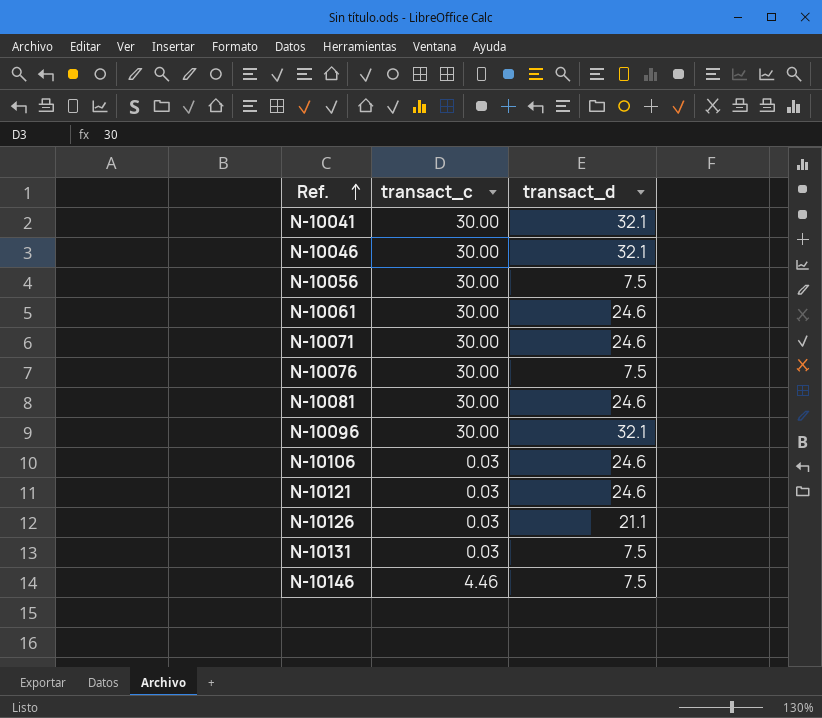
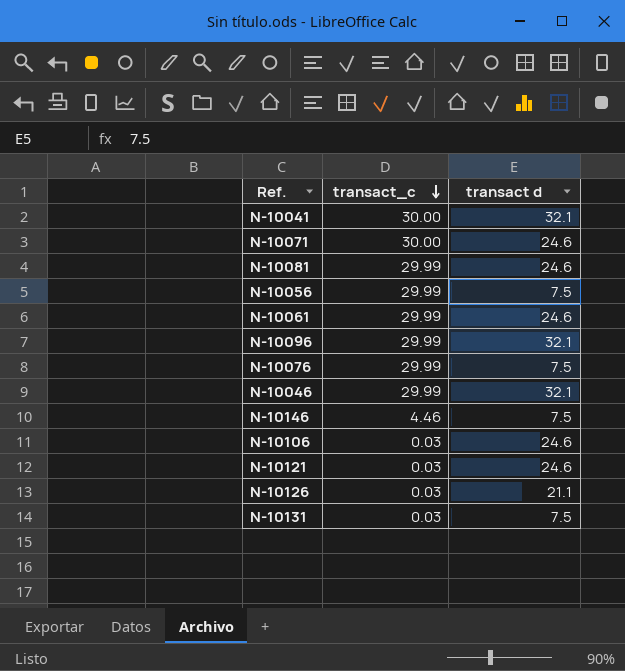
row order: Ref. ascending -> transact_c descending
column name: transact_d -> transact d
N-10081 | transact_c: 30.00 -> 29.99
N-10056 | transact_c: 30.00 -> 29.99
N-10061 | transact_c: 30.00 -> 29.99
N-10096 | transact_c: 30.00 -> 29.99
N-10076 | transact_c: 30.00 -> 29.99
N-10046 | transact_c: 30.00 -> 29.99

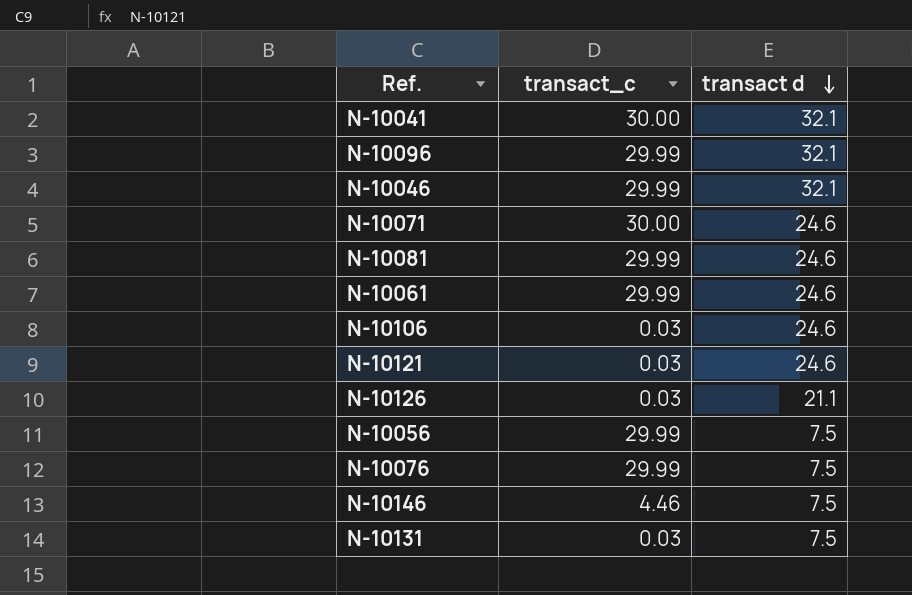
row order: transact_c descending -> transact d descending

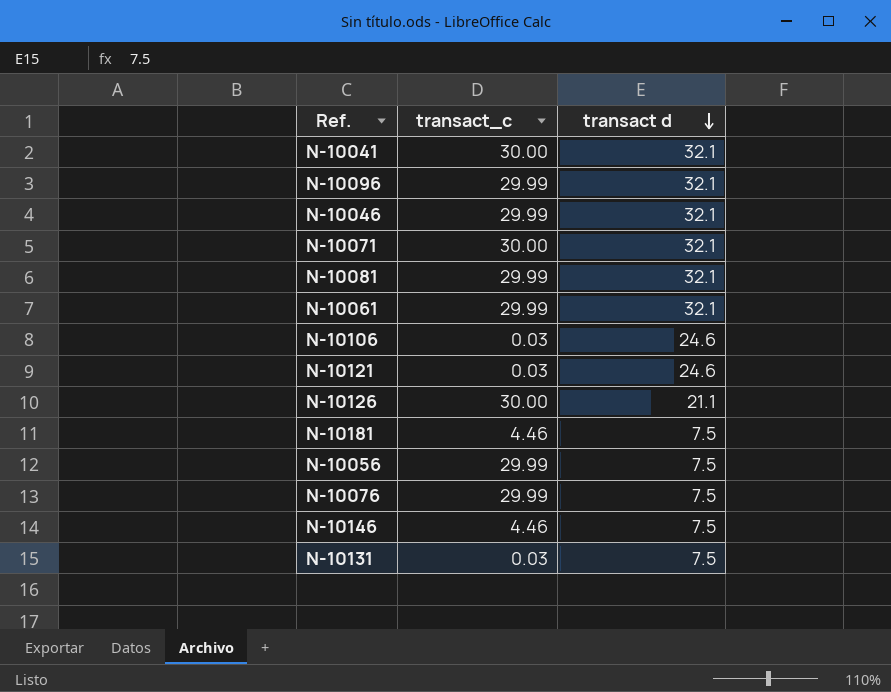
N-10071 | transact d: 24.6 -> 32.1
N-10081 | transact d: 24.6 -> 32.1
N-10061 | transact d: 24.6 -> 32.1
N-10126 | transact_c: 0.03 -> 30.00
row N-10181: none -> 4.46 | 7.5

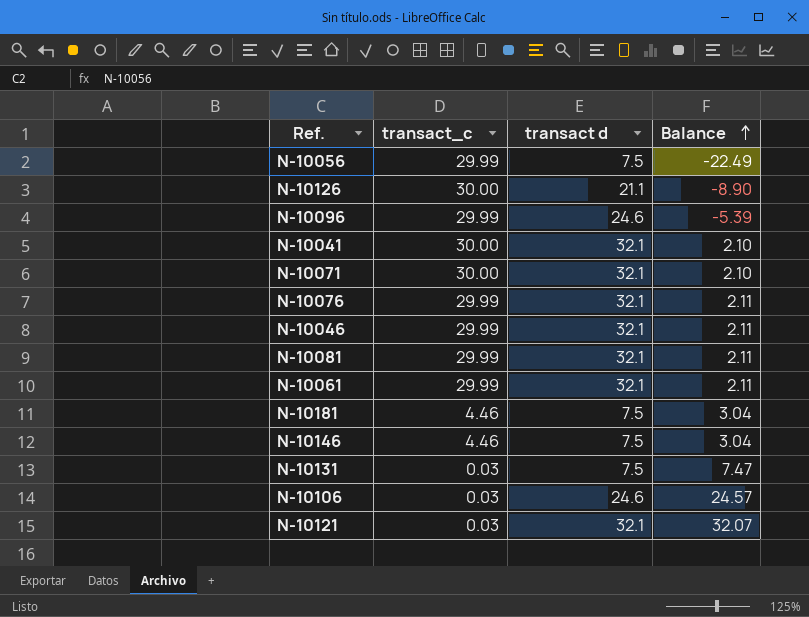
row order: transact d descending -> Balance ascending
column Balance | formula: none -> [transact d] - [transact_c]
N-10096 | transact d: 32.1 -> 24.6
N-10076 | transact d: 7.5 -> 32.1
N-10121 | transact d: 24.6 -> 32.1

